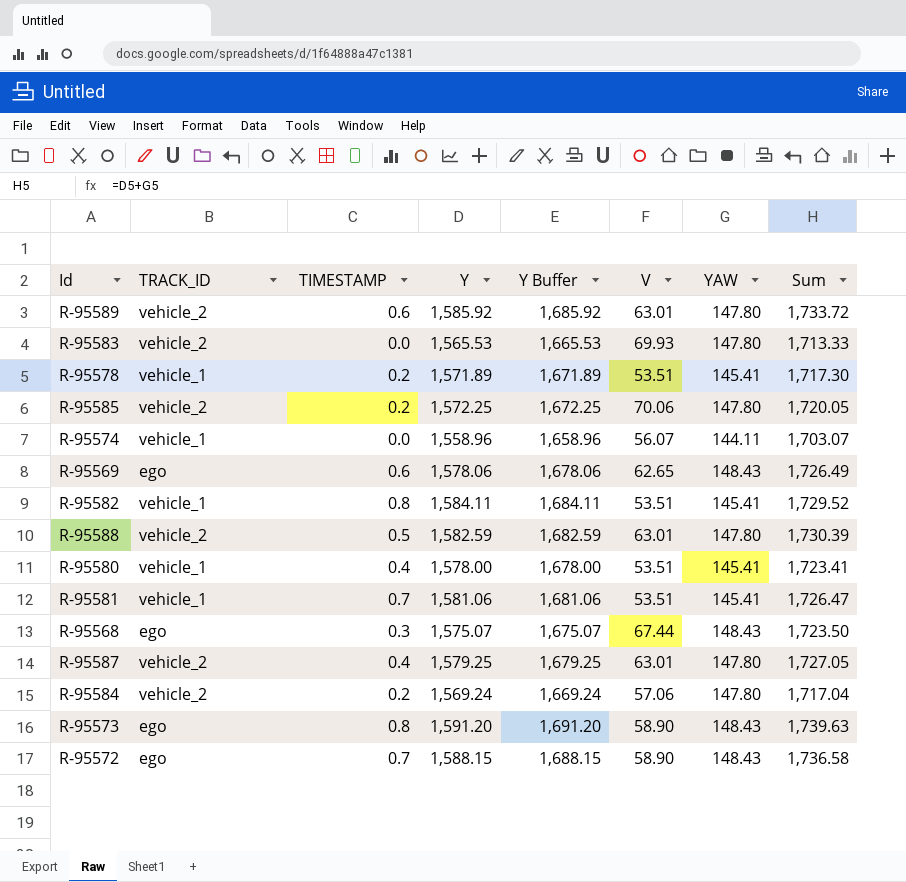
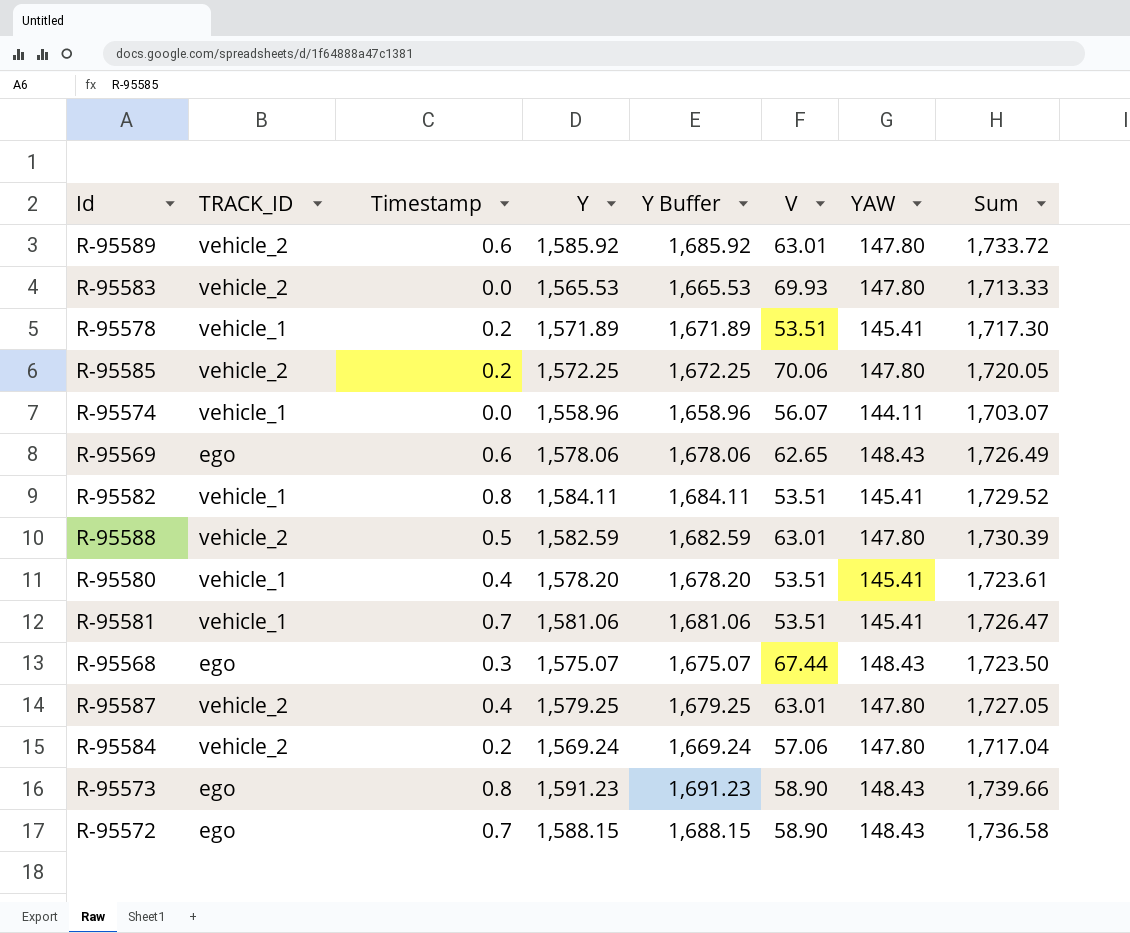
column name: TIMESTAMP -> Timestamp
R-95580 | Y: 1,578.00 -> 1,578.20
R-95580 | Y Buffer: 1,678.00 -> 1,678.20
R-95580 | Sum: 1,723.41 -> 1,723.61
R-95573 | Y: 1,591.20 -> 1,591.23
R-95573 | Y Buffer: 1,691.20 -> 1,691.23
R-95573 | Sum: 1,739.63 -> 1,739.66

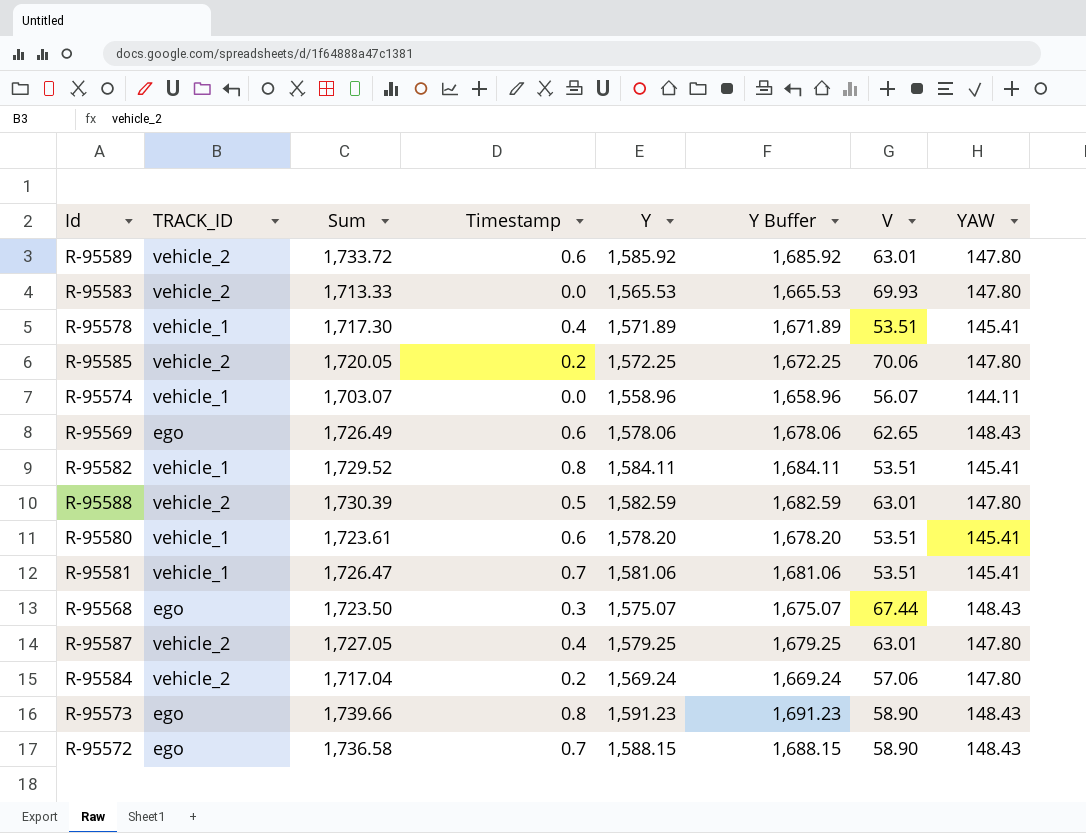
column Sum | position: 8 -> 3
R-95578 | Timestamp: 0.2 -> 0.4
R-95580 | Timestamp: 0.4 -> 0.6

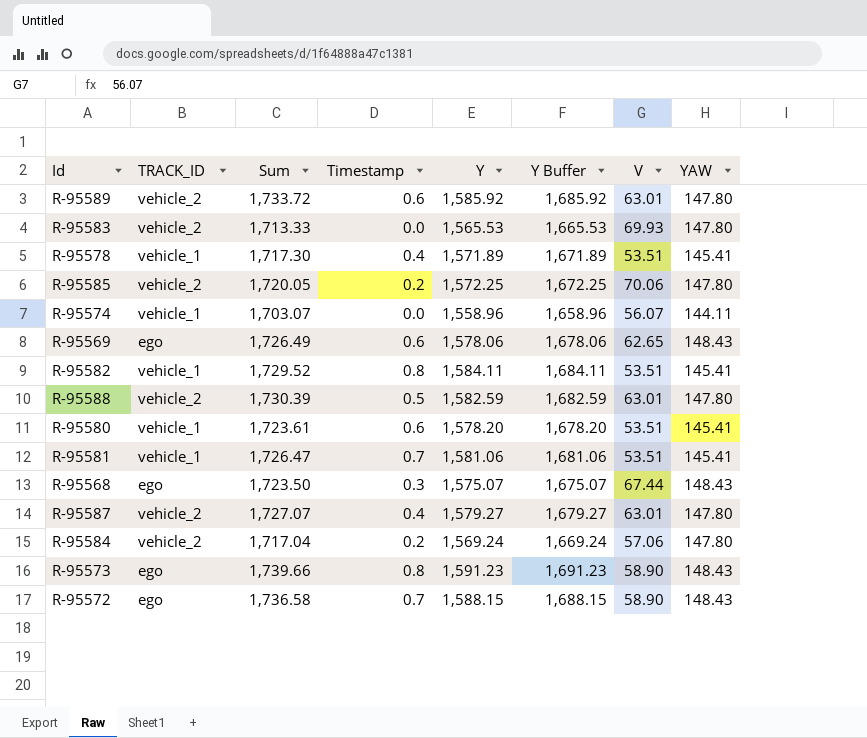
R-95587 | Sum: 1,727.05 -> 1,727.07
R-95587 | Y: 1,579.25 -> 1,579.27
R-95587 | Y Buffer: 1,679.25 -> 1,679.27

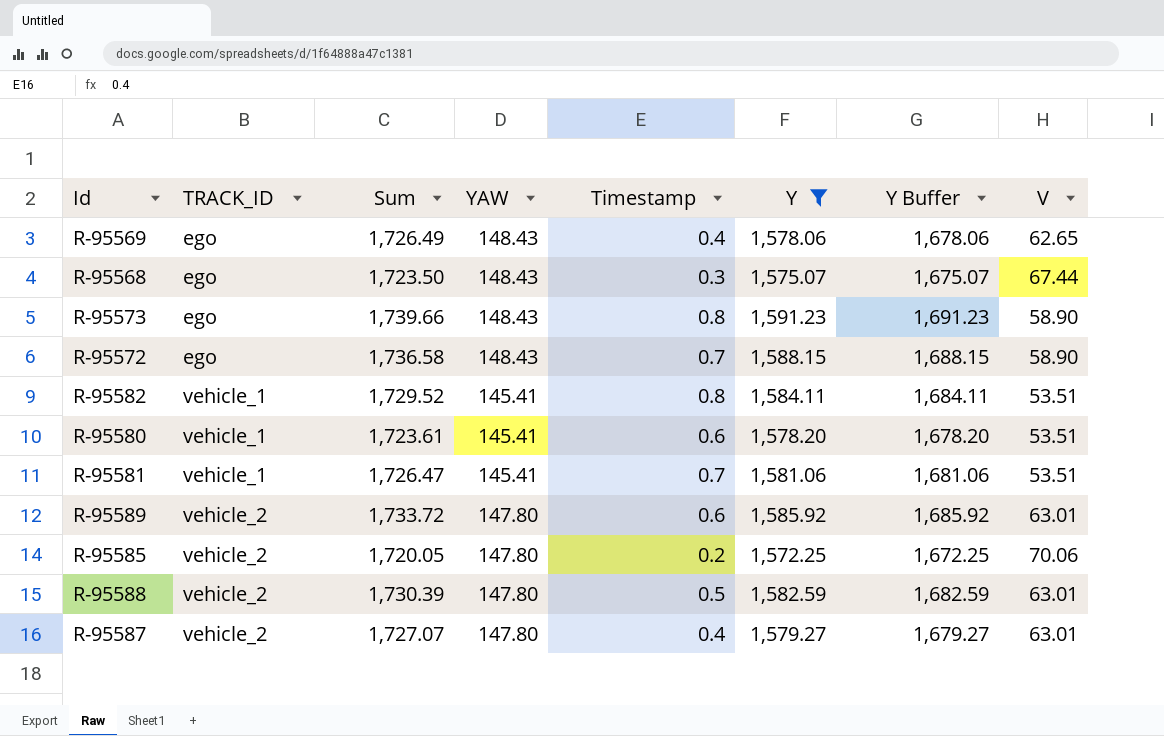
filter: none -> Y >= 1,572.25
row order: none -> TRACK_ID ascending
column YAW | position: 8 -> 4
R-95569 | Timestamp: 0.6 -> 0.4

